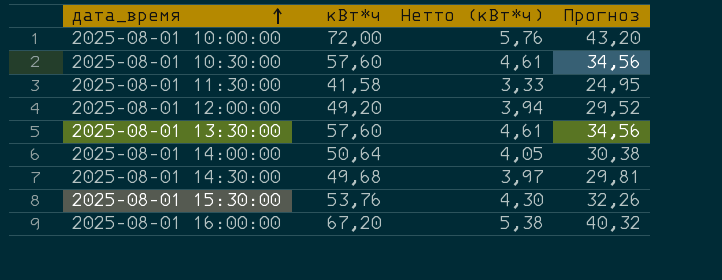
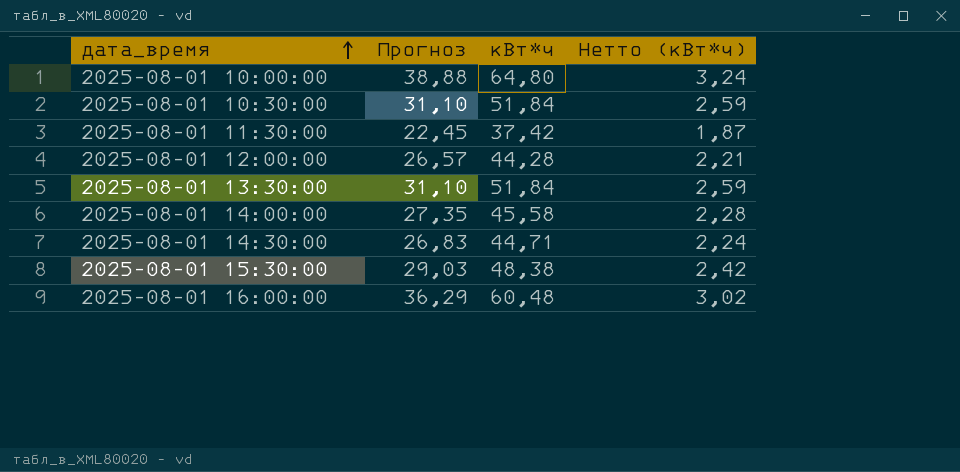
column Прогноз | position: 4 -> 2
column Нетто (кВт*ч) | formula: [кВт*ч] * 0,08 -> [кВт*ч] * 0,05
2025-08-01 10:00:00 | Прогноз: 43,20 -> 38,88
2025-08-01 10:00:00 | кВт*ч: 72,00 -> 64,80
2025-08-01 10:30:00 | Прогноз: 34,56 -> 31,10
2025-08-01 10:30:00 | кВт*ч: 57,60 -> 51,84
2025-08-01 11:30:00 | Прогноз: 24,95 -> 22,45
2025-08-01 11:30:00 | кВт*ч: 41,58 -> 37,42
2025-08-01 12:00:00 | Прогноз: 29,52 -> 26,57
2025-08-01 12:00:00 | кВт*ч: 49,20 -> 44,28
2025-08-01 13:30:00 | Прогноз: 34,56 -> 31,10
2025-08-01 13:30:00 | кВт*ч: 57,60 -> 51,84
2025-08-01 14:00:00 | Прогноз: 30,38 -> 27,35
2025-08-01 14:00:00 | кВт*ч: 50,64 -> 45,58
2025-08-01 14:30:00 | Прогноз: 29,81 -> 26,83
2025-08-01 14:30:00 | кВт*ч: 49,68 -> 44,71
2025-08-01 15:30:00 | Прогноз: 32,26 -> 29,03
2025-08-01 15:30:00 | кВт*ч: 53,76 -> 48,38
2025-08-01 16:00:00 | Прогноз: 40,32 -> 36,29
2025-08-01 16:00:00 | кВт*ч: 67,20 -> 60,48

